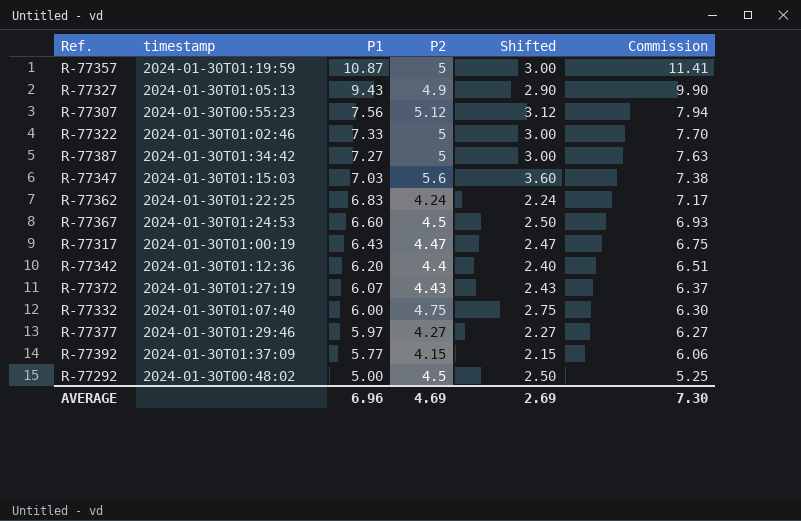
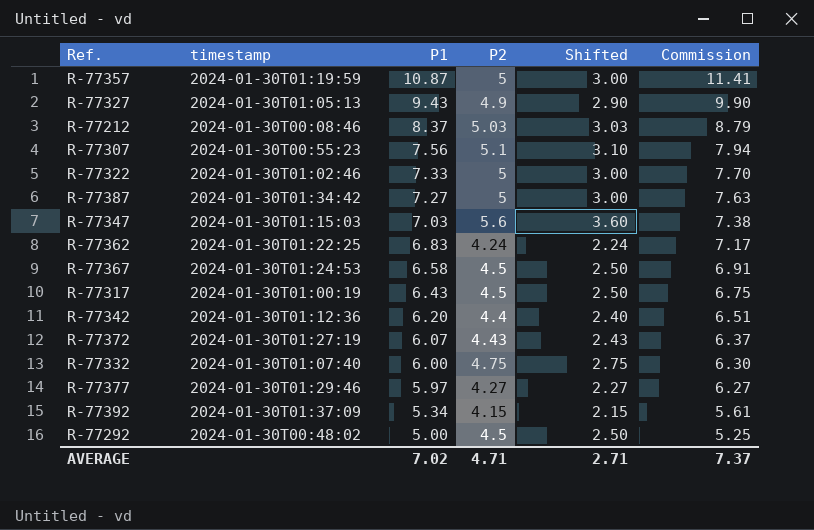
row R-77212: none -> 2024-01-30T00:08:46 | 8.37 | 5.03 | 3.03 | 8.79
R-77307 | P2: 5.12 -> 5.1
R-77307 | Shifted: 3.12 -> 3.10
R-77367 | P1: 6.60 -> 6.58
R-77367 | Commission: 6.93 -> 6.91
R-77317 | P2: 4.47 -> 4.5
R-77317 | Shifted: 2.47 -> 2.50
R-77392 | P1: 5.77 -> 5.34
R-77392 | Commission: 6.06 -> 5.61
AVERAGE | P1: 6.96 -> 7.02
AVERAGE | P2: 4.69 -> 4.71
AVERAGE | Shifted: 2.69 -> 2.71
AVERAGE | Commission: 7.30 -> 7.37

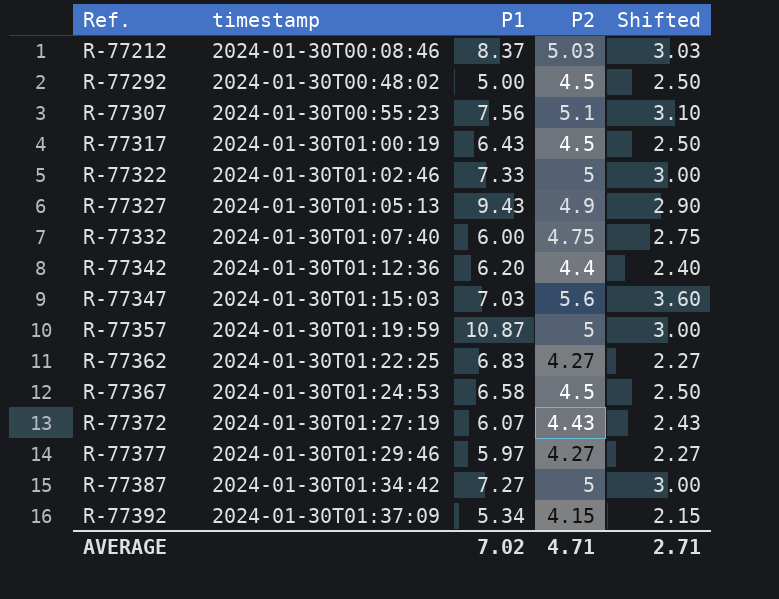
row order: P1 descending -> Ref. ascending
column Commission | formula: [P1] * 1.05 -> none
R-77362 | P2: 4.24 -> 4.27
R-77362 | Shifted: 2.24 -> 2.27

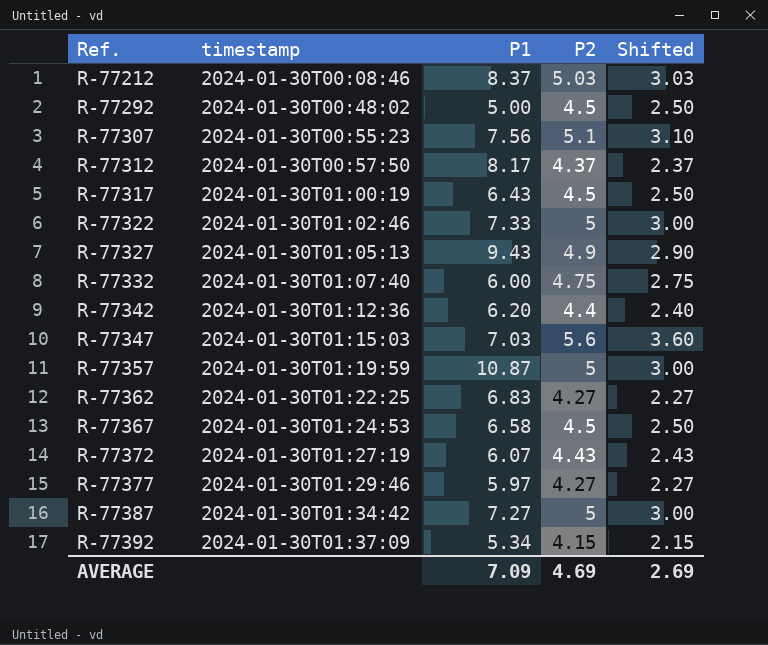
row R-77312: none -> 2024-01-30T00:57:50 | 8.17 | 4.37 | 2.37
AVERAGE | P1: 7.02 -> 7.09
AVERAGE | P2: 4.71 -> 4.69
AVERAGE | Shifted: 2.71 -> 2.69

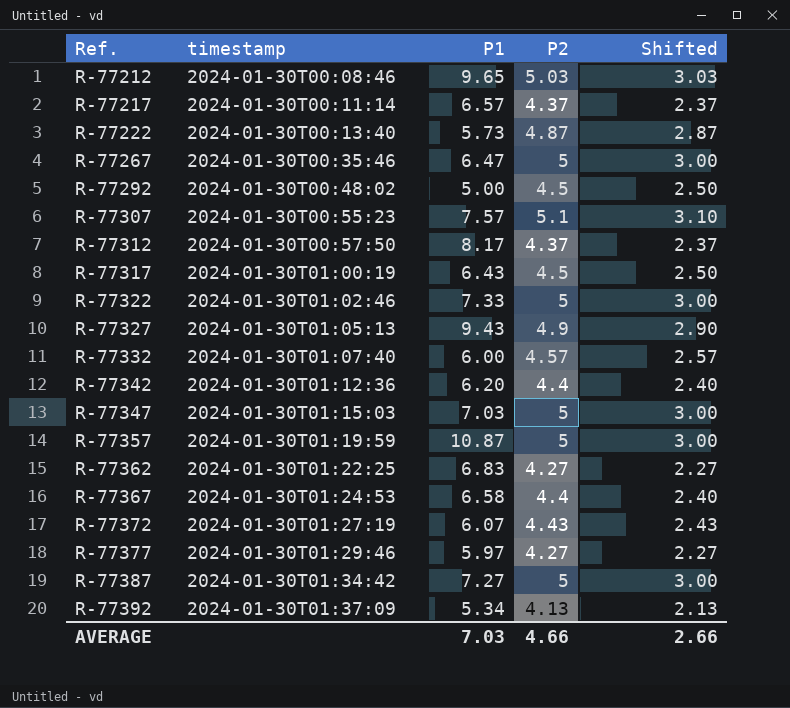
R-77212 | P1: 8.37 -> 9.65
row R-77217: none -> 2024-01-30T00:11:14 | 6.57 | 4.37 | 2.37
row R-77222: none -> 2024-01-30T00:13:40 | 5.73 | 4.87 | 2.87
row R-77267: none -> 2024-01-30T00:35:46 | 6.47 | 5 | 3.00
R-77307 | P1: 7.56 -> 7.57
R-77332 | P2: 4.75 -> 4.57
R-77332 | Shifted: 2.75 -> 2.57
R-77347 | P2: 5.6 -> 5
R-77347 | Shifted: 3.60 -> 3.00
R-77367 | P2: 4.5 -> 4.4
R-77367 | Shifted: 2.50 -> 2.40
R-77392 | P2: 4.15 -> 4.13
R-77392 | Shifted: 2.15 -> 2.13
AVERAGE | P1: 7.09 -> 7.03
AVERAGE | P2: 4.69 -> 4.66
AVERAGE | Shifted: 2.69 -> 2.66

